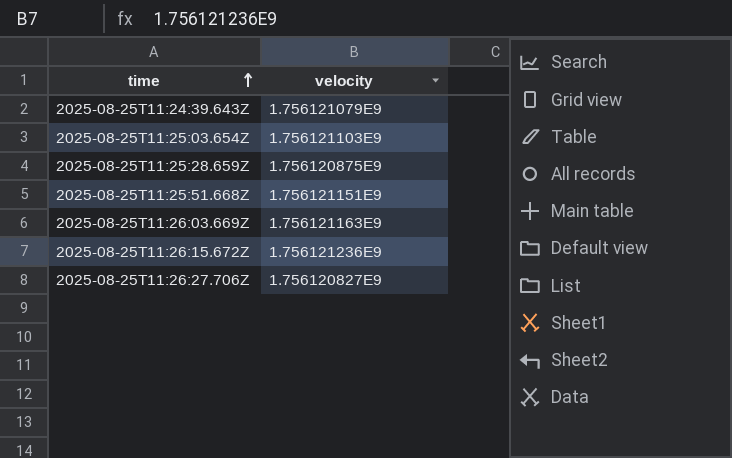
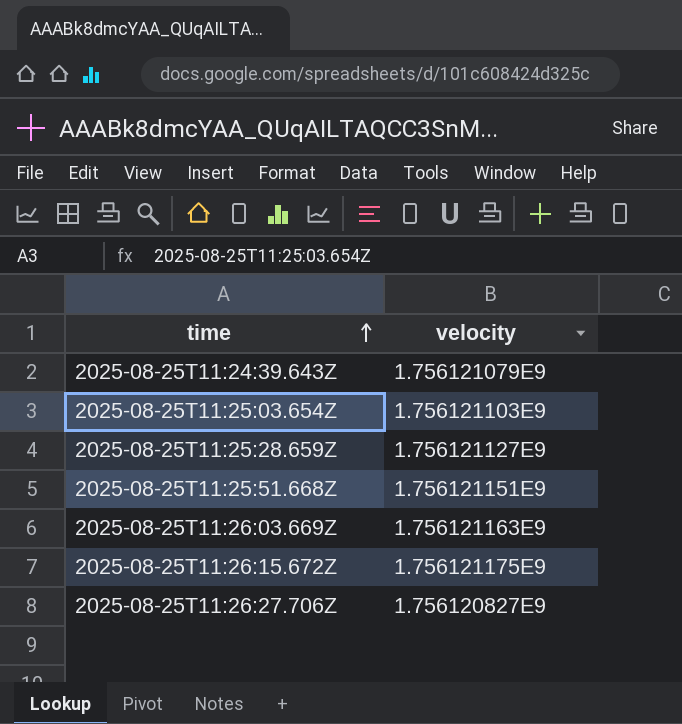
2025-08-25T11:25:28.659Z | velocity: 1.756120875E9 -> 1.756121127E9
2025-08-25T11:26:15.672Z | velocity: 1.756121236E9 -> 1.756121175E9

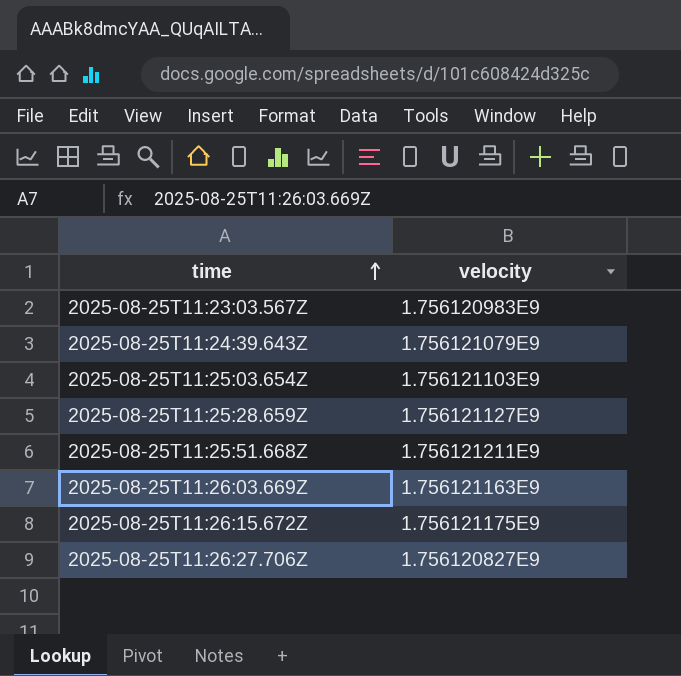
row 2025-08-25T11:23:03.567Z: none -> 1.756120983E9
2025-08-25T11:25:51.668Z | velocity: 1.756121151E9 -> 1.756121211E9

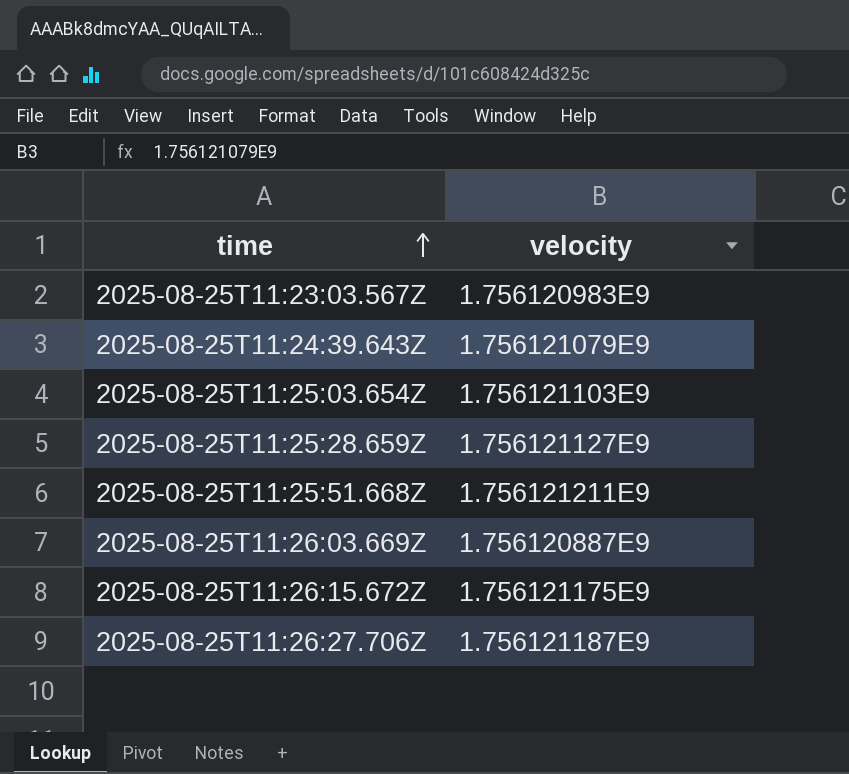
2025-08-25T11:26:03.669Z | velocity: 1.756121163E9 -> 1.756120887E9
2025-08-25T11:26:27.706Z | velocity: 1.756120827E9 -> 1.756121187E9

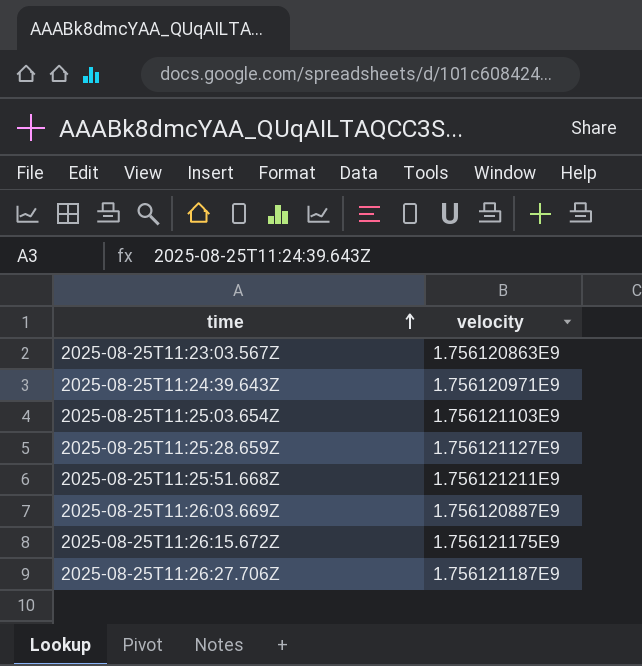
2025-08-25T11:23:03.567Z | velocity: 1.756120983E9 -> 1.756120863E9
2025-08-25T11:24:39.643Z | velocity: 1.756121079E9 -> 1.756120971E9

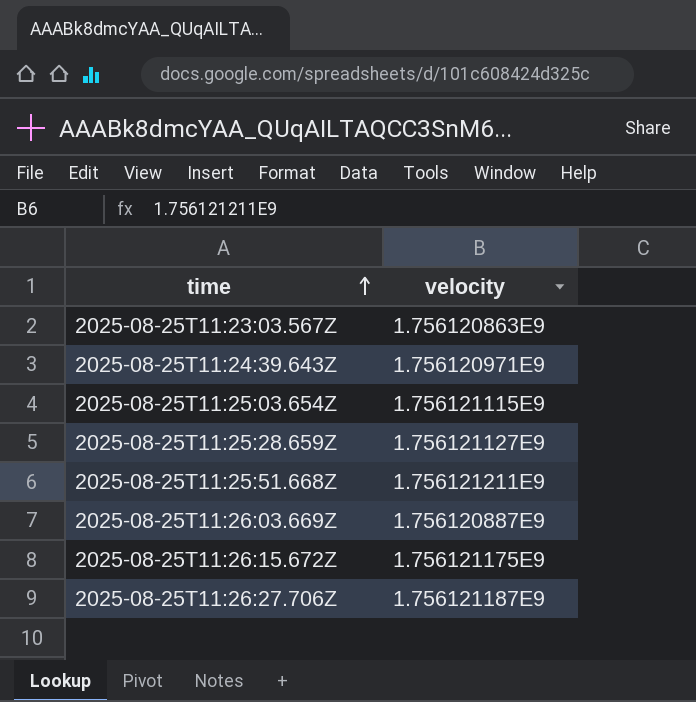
2025-08-25T11:25:03.654Z | velocity: 1.756121103E9 -> 1.756121115E9

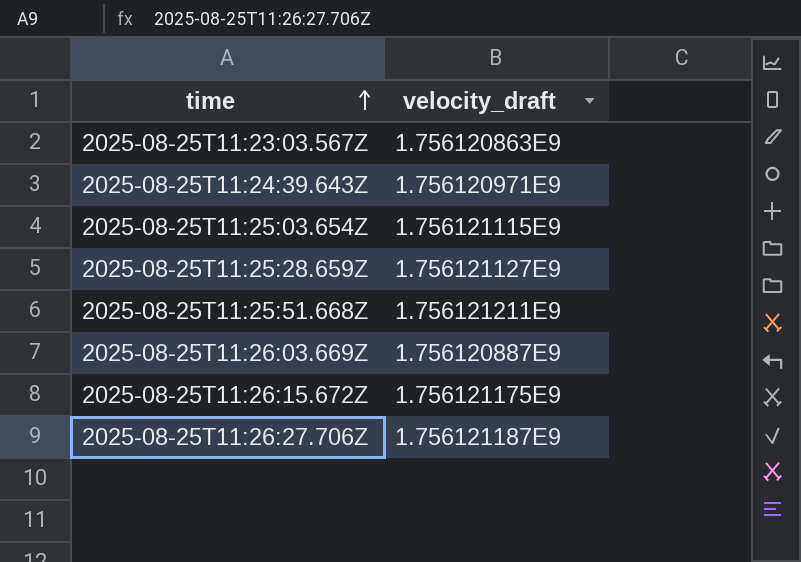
column name: velocity -> velocity_draft

